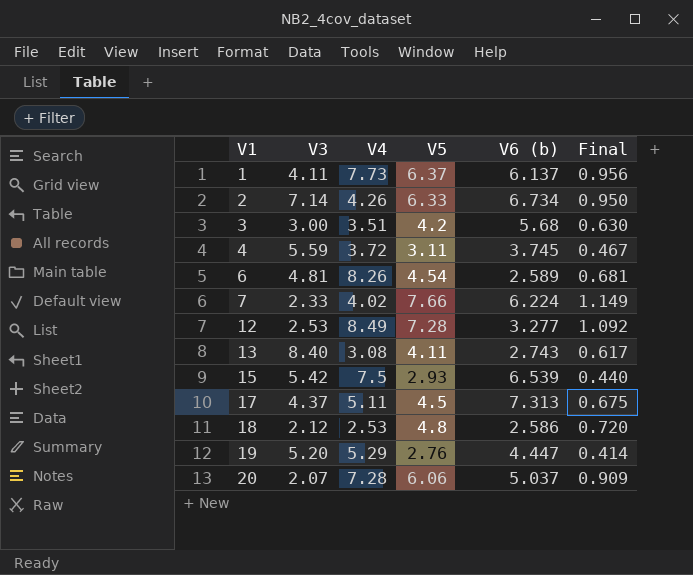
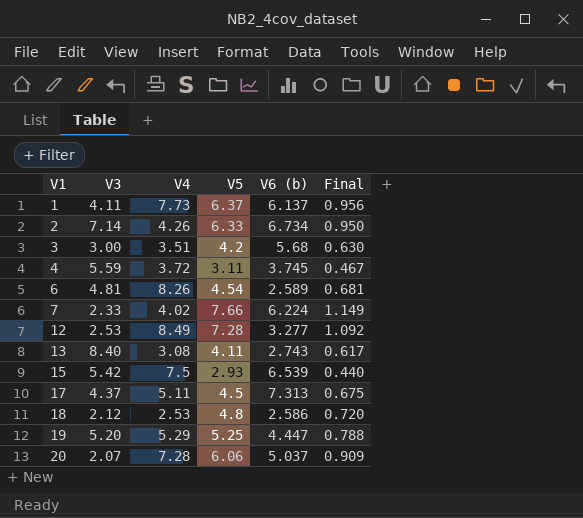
19 | V5: 2.76 -> 5.25
19 | Final: 0.414 -> 0.788

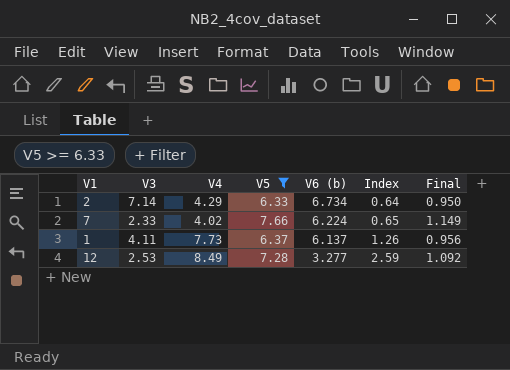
filter: none -> V5 >= 6.33
row order: V1 ascending -> V6 (b) descending
column Index | formula: none -> [V4] / [V6 (b)]
2 | V4: 4.26 -> 4.29

